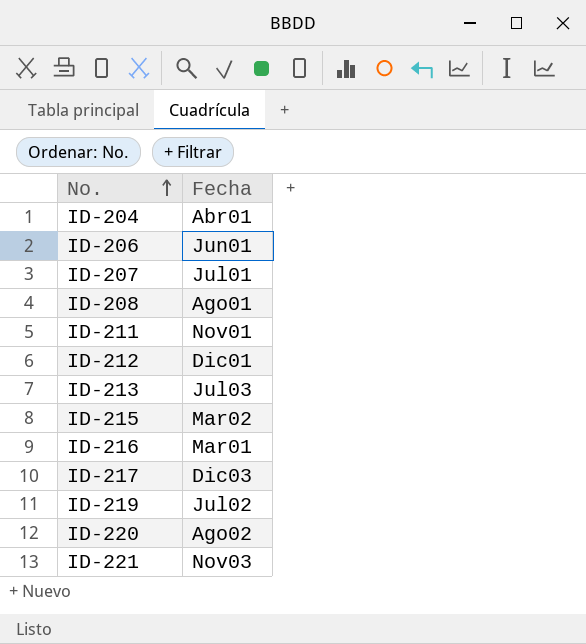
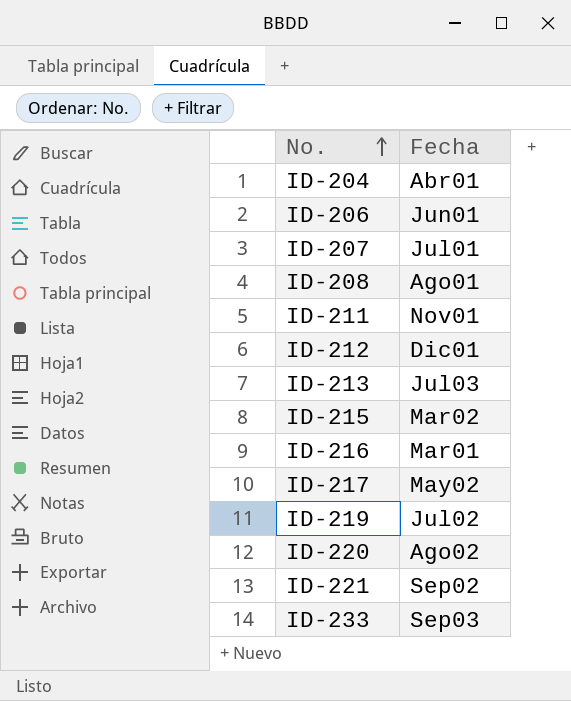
ID-217 | Fecha: Dic03 -> May02
ID-221 | Fecha: Nov03 -> Sep02
row ID-233: none -> Sep03

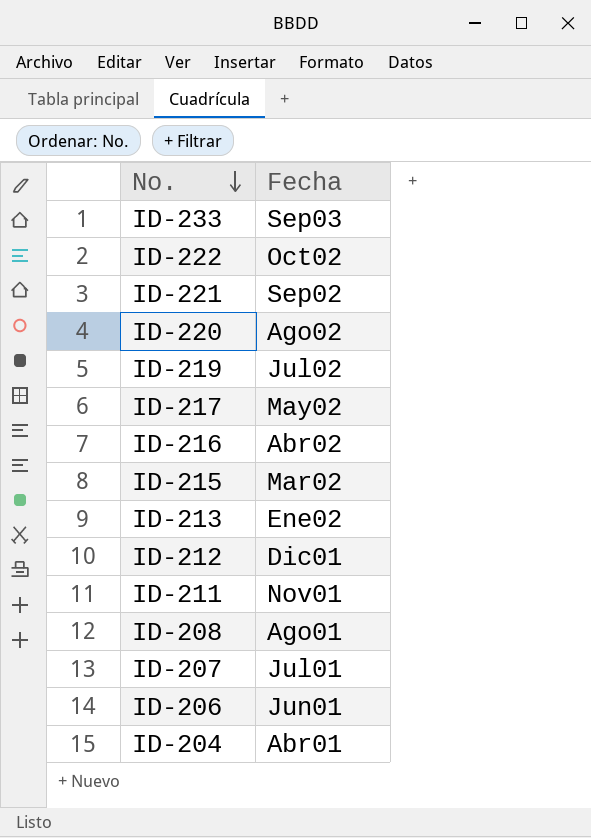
row order: No. ascending -> No. descending
row ID-222: none -> Oct02
ID-216 | Fecha: Mar01 -> Abr02
ID-213 | Fecha: Jul03 -> Ene02

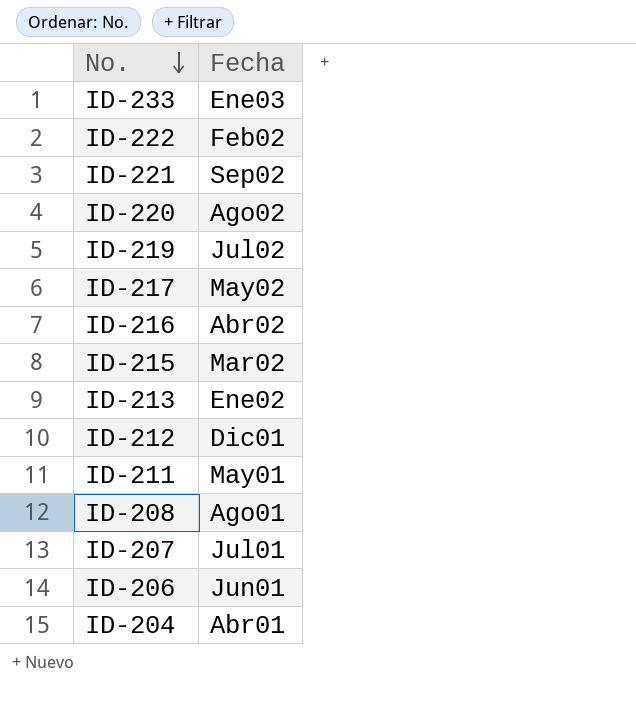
ID-233 | Fecha: Sep03 -> Ene03
ID-222 | Fecha: Oct02 -> Feb02
ID-211 | Fecha: Nov01 -> May01

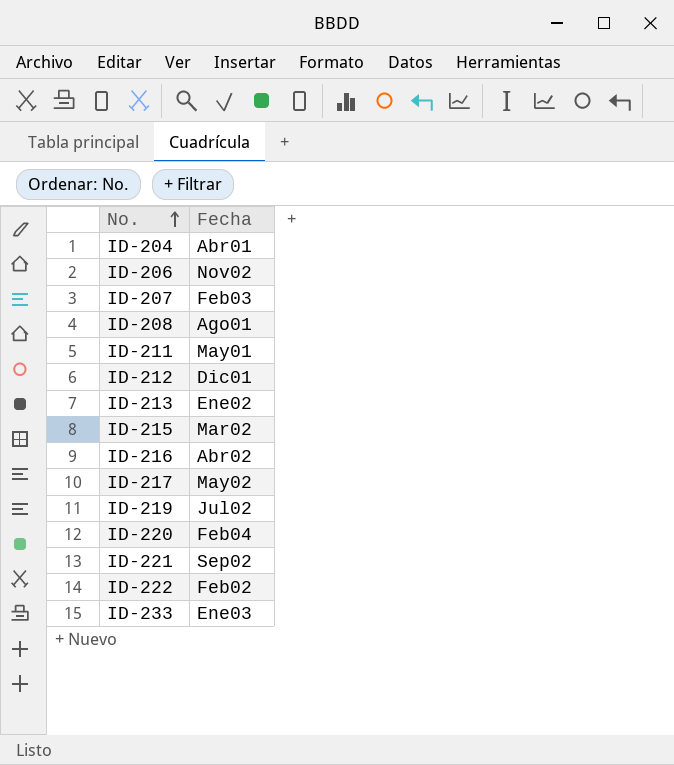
row order: No. descending -> No. ascending
ID-206 | Fecha: Jun01 -> Nov02
ID-207 | Fecha: Jul01 -> Feb03
ID-220 | Fecha: Ago02 -> Feb04

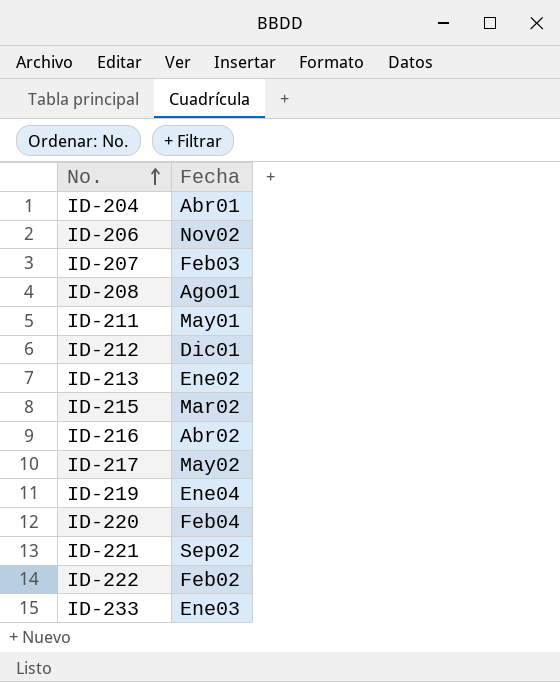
ID-219 | Fecha: Jul02 -> Ene04

